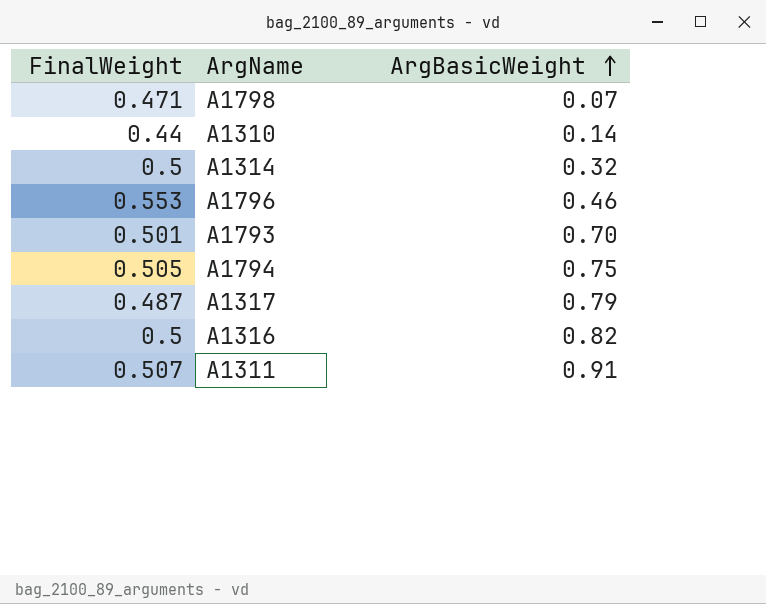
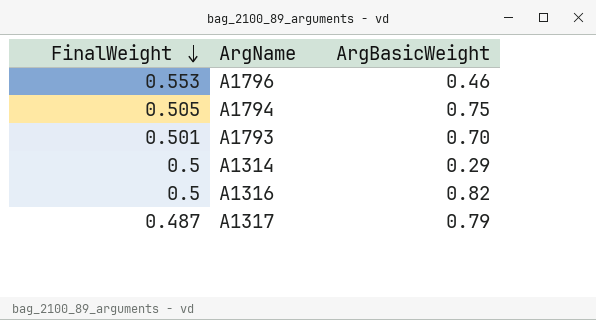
row order: ArgBasicWeight ascending -> FinalWeight descending
row A1798: 0.471 | 0.07 -> none
row A1310: 0.44 | 0.14 -> none
row A1311: 0.507 | 0.91 -> none
A1314 | ArgBasicWeight: 0.32 -> 0.29

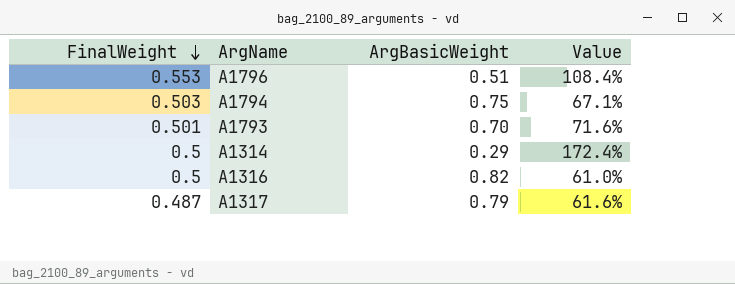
column Value | formula: none -> [FinalWeight] / [ArgBasicWeight]
A1796 | ArgBasicWeight: 0.46 -> 0.51
A1794 | FinalWeight: 0.505 -> 0.503

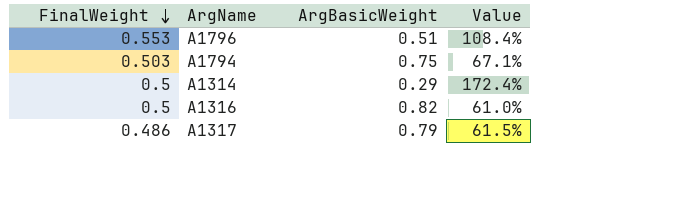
row A1793: 0.501 | 0.70 | 71.6% -> none
A1317 | FinalWeight: 0.487 -> 0.486
A1317 | Value: 61.6% -> 61.5%

